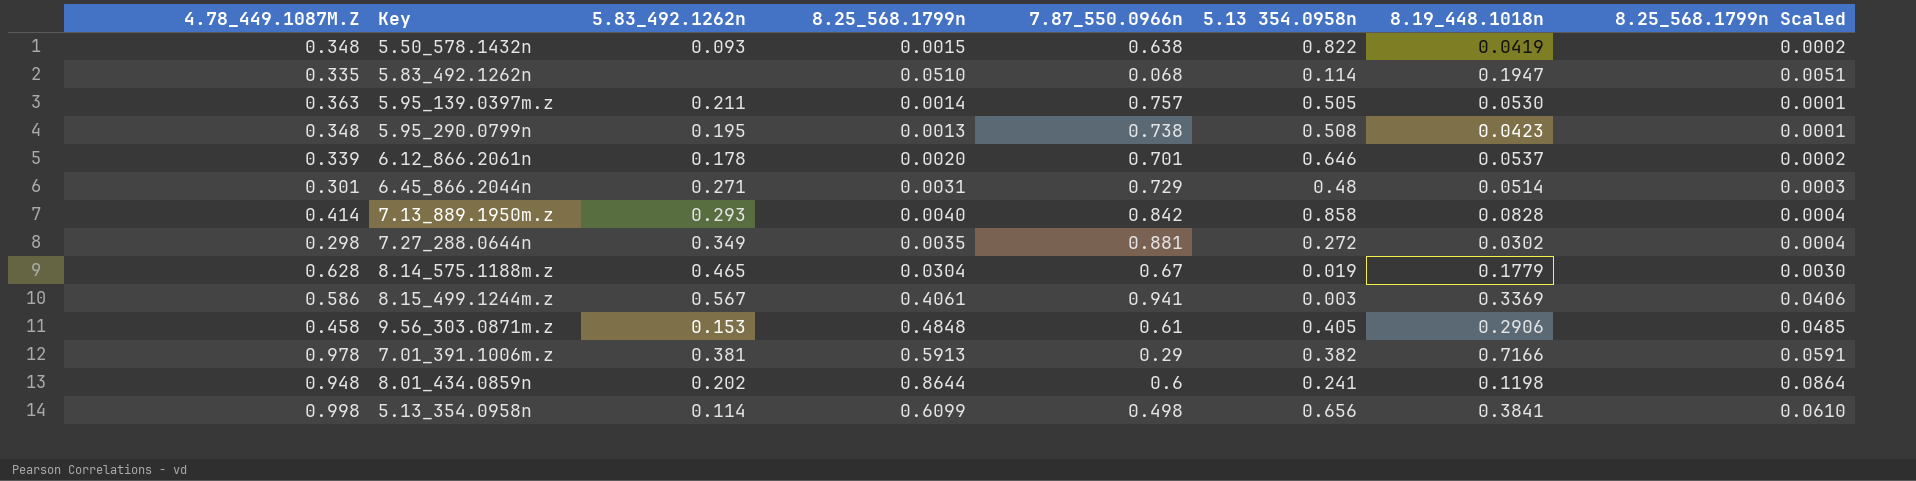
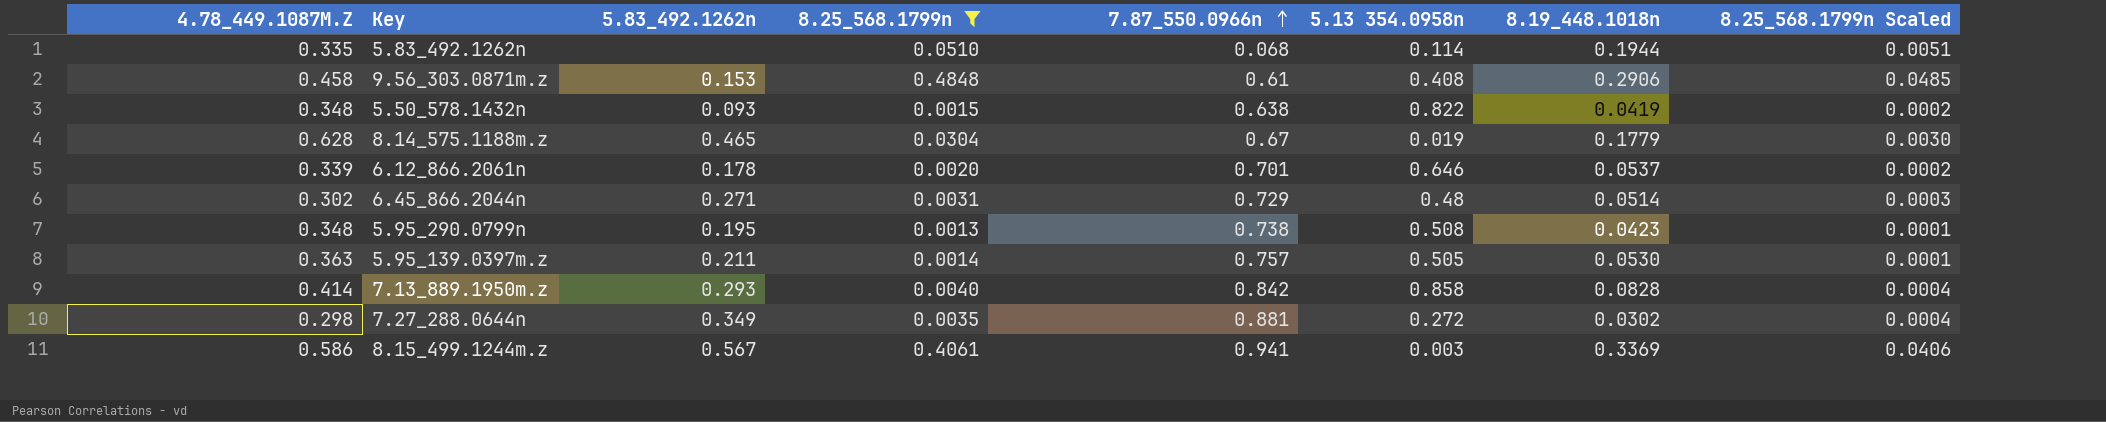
filter: none -> 8.25_568.1799n <= 0.4848
row order: none -> 7.87_550.0966n ascending
5.83_492.1262n | 8.19_448.1018n: 0.1947 -> 0.1944
9.56_303.0871m.z | 5.13 354.0958n: 0.405 -> 0.408
6.45_866.2044n | 4.78_449.1087M.Z: 0.301 -> 0.302

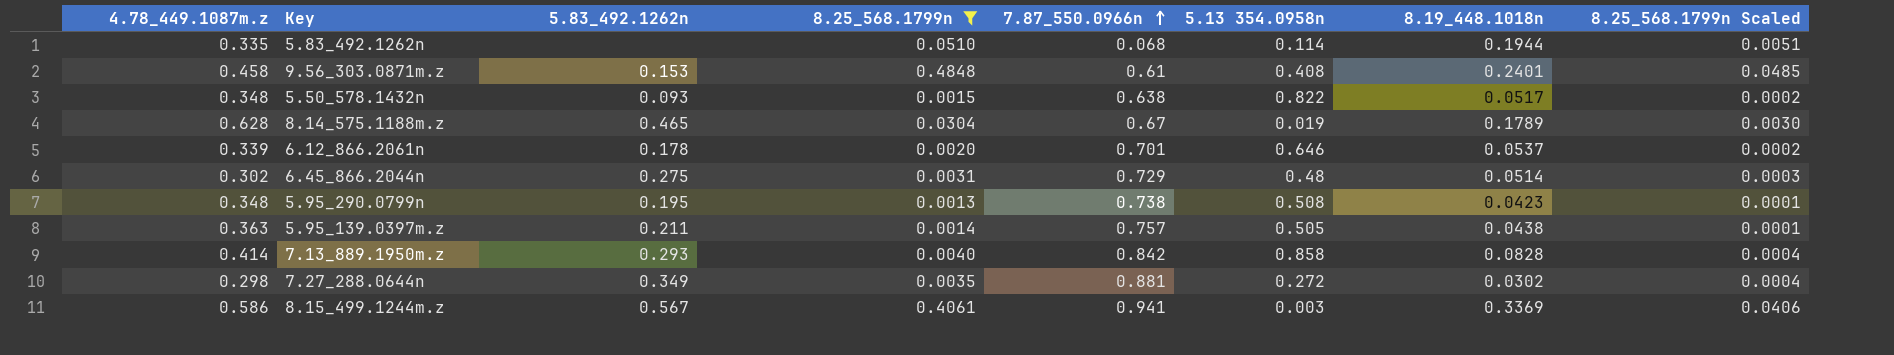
column name: 4.78_449.1087M.Z -> 4.78_449.1087m.z
9.56_303.0871m.z | 8.19_448.1018n: 0.2906 -> 0.2401
5.50_578.1432n | 8.19_448.1018n: 0.0419 -> 0.0517
8.14_575.1188m.z | 8.19_448.1018n: 0.1779 -> 0.1789
6.45_866.2044n | 5.83_492.1262n: 0.271 -> 0.275
5.95_139.0397m.z | 8.19_448.1018n: 0.0530 -> 0.0438

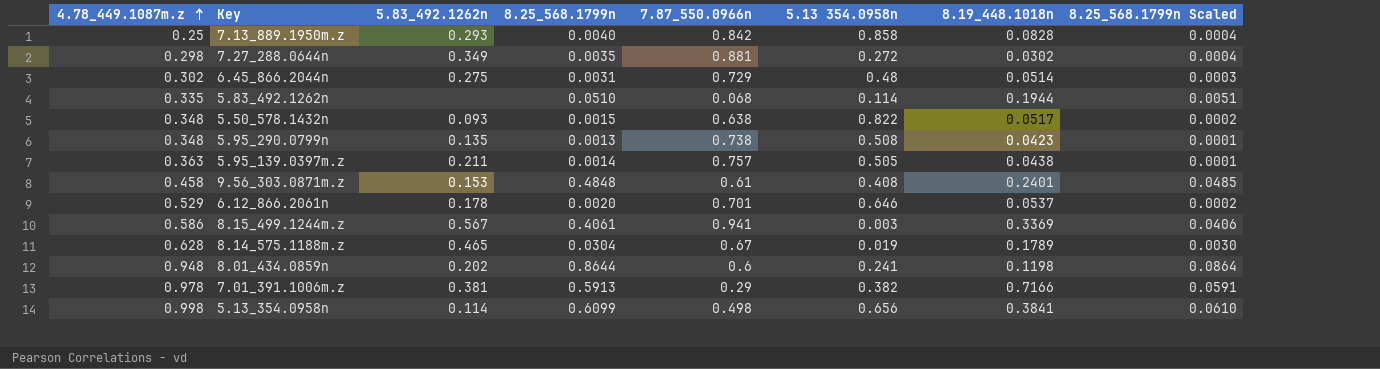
filter: 8.25_568.1799n <= 0.4848 -> none
row order: 7.87_550.0966n ascending -> 4.78_449.1087m.z ascending
7.13_889.1950m.z | 4.78_449.1087m.z: 0.414 -> 0.25
5.95_290.0799n | 5.83_492.1262n: 0.195 -> 0.135
6.12_866.2061n | 4.78_449.1087m.z: 0.339 -> 0.529

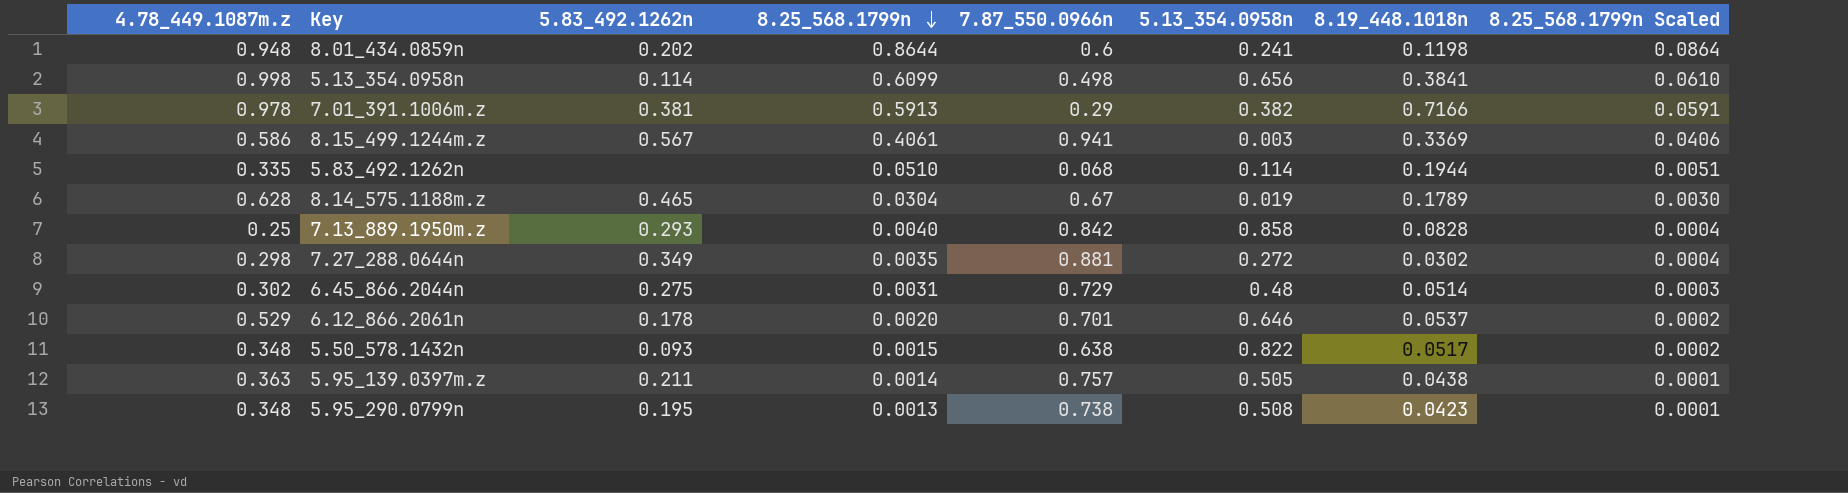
row order: 4.78_449.1087m.z ascending -> 8.25_568.1799n descending
column name: 5.13 354.0958n -> 5.13_354.0958n
row 9.56_303.0871m.z: 0.458 | 0.153 | 0.4848 | 0.61 | 0.408 | 0.2401 | 0.0485 -> none
5.95_290.0799n | 5.83_492.1262n: 0.135 -> 0.195

